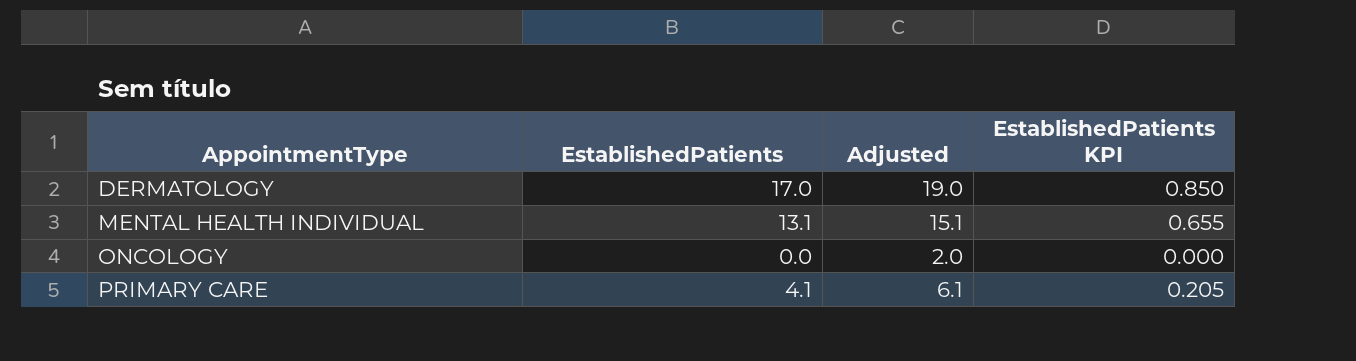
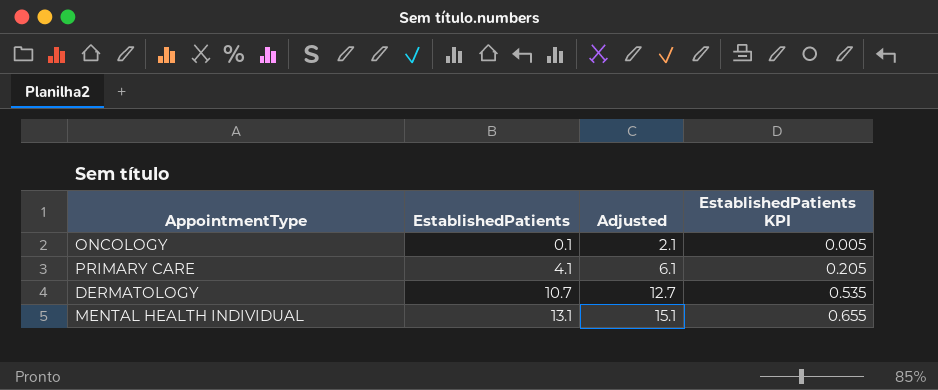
row order: AppointmentType ascending -> EstablishedPatients ascending
ONCOLOGY | EstablishedPatients: 0.0 -> 0.1
ONCOLOGY | Adjusted: 2.0 -> 2.1
ONCOLOGY | EstablishedPatients KPI: 0.000 -> 0.005
DERMATOLOGY | EstablishedPatients: 17.0 -> 10.7
DERMATOLOGY | Adjusted: 19.0 -> 12.7
DERMATOLOGY | EstablishedPatients KPI: 0.850 -> 0.535

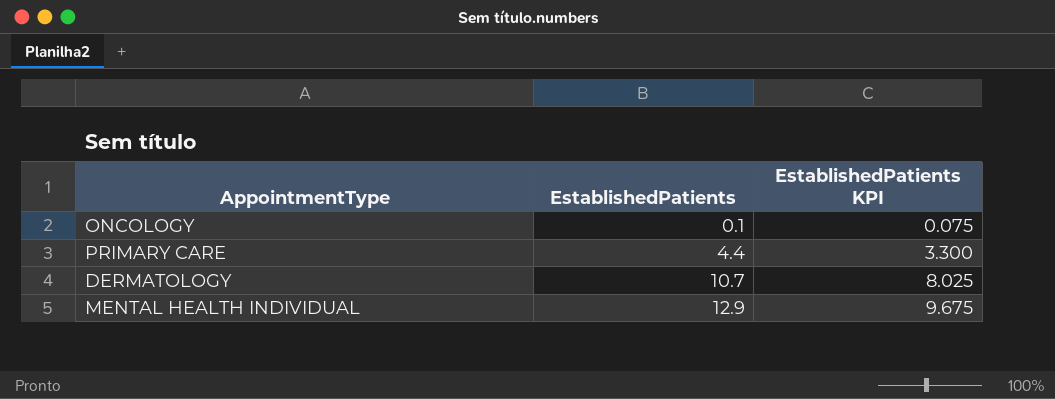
column Adjusted | formula: [EstablishedPatients] + 2 -> none
column EstablishedPatients KPI | formula: [EstablishedPatients] * 0.05 -> [EstablishedPatients] * 0.75
PRIMARY CARE | EstablishedPatients: 4.1 -> 4.4
MENTAL HEALTH INDIVIDUAL | EstablishedPatients: 13.1 -> 12.9

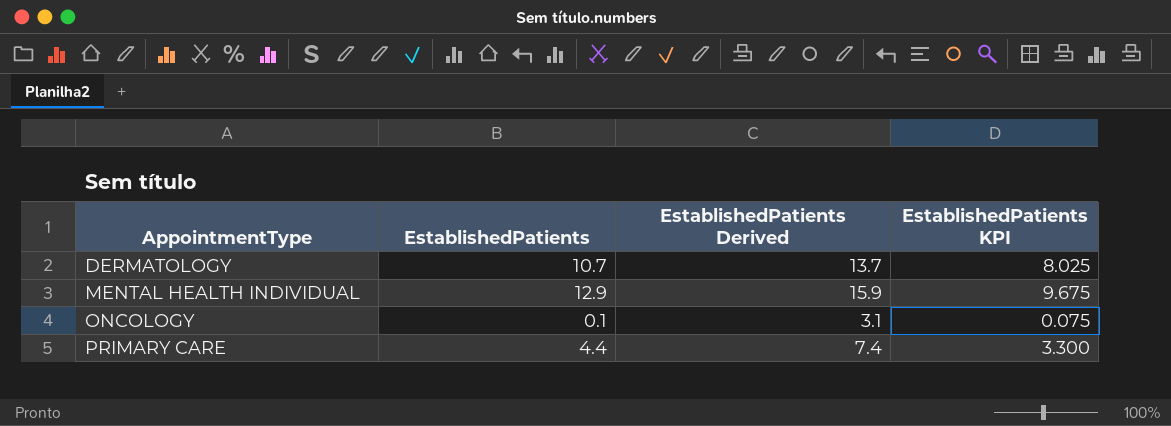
row order: EstablishedPatients ascending -> AppointmentType ascending
column EstablishedPatients Derived | formula: none -> [EstablishedPatients] + 3

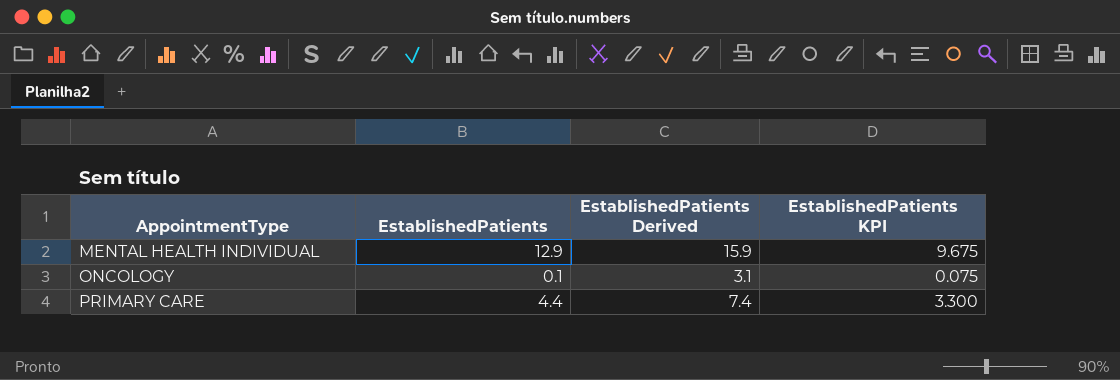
row DERMATOLOGY: 10.7 | 13.7 | 8.025 -> none

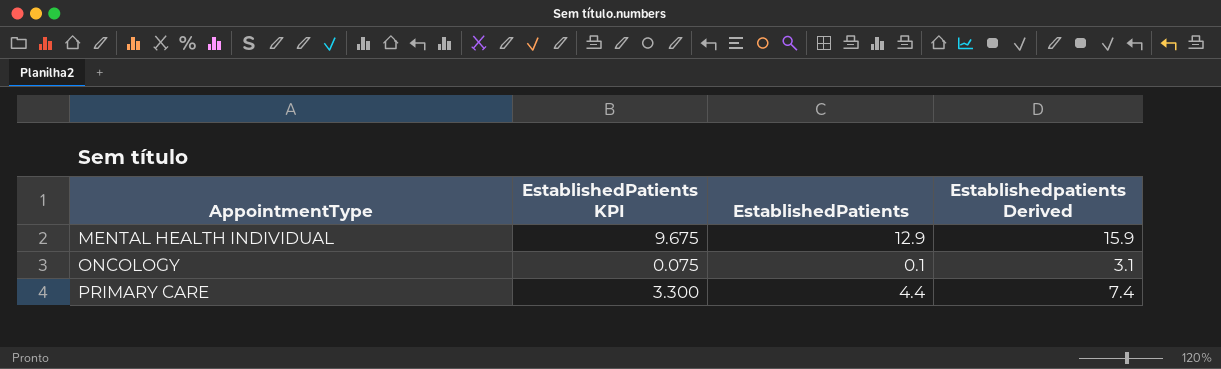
column EstablishedPatients KPI | position: 4 -> 2
column name: EstablishedPatients Derived -> Establishedpatients Derived

